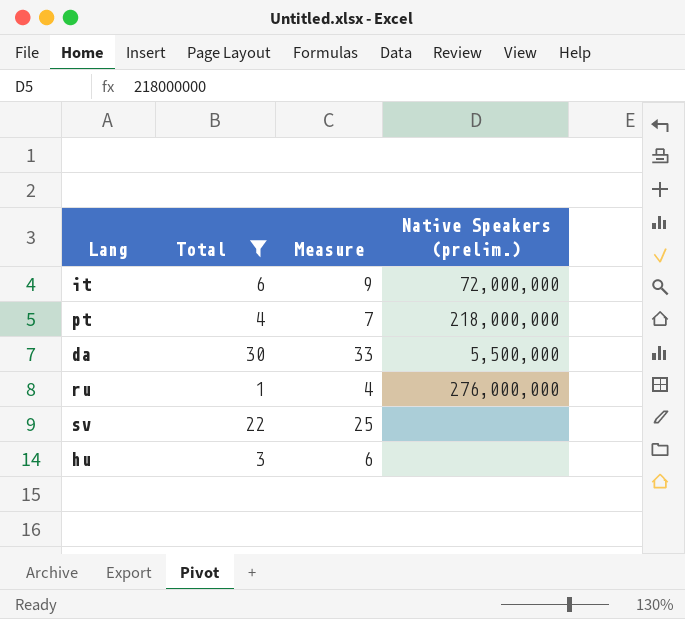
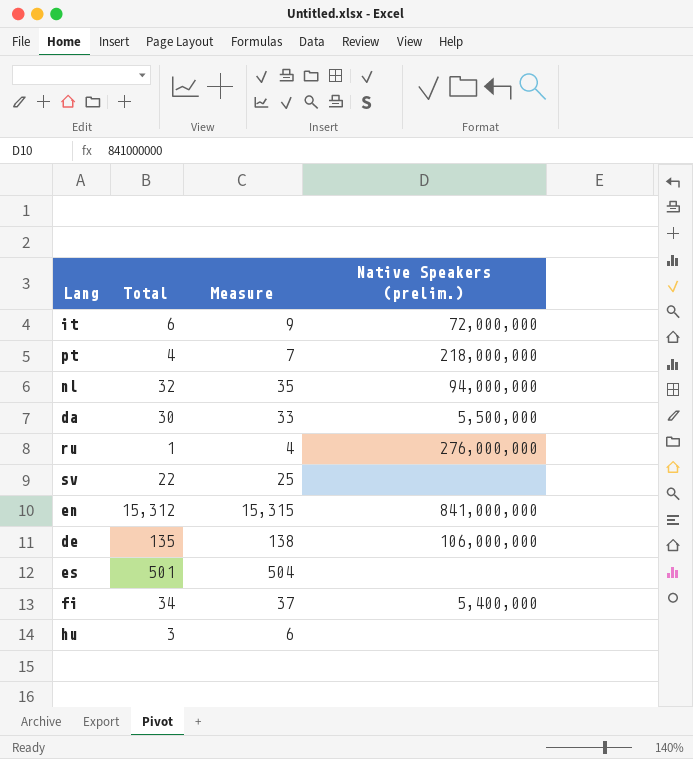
filter: Total <= 30 -> none

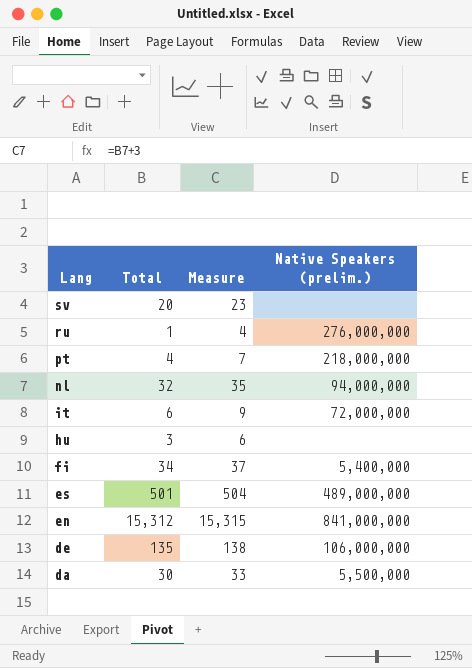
row order: none -> Lang descending
sv | Total: 22 -> 20
sv | Measure: 25 -> 23
es | Native Speakers (prelim.): none -> 489,000,000

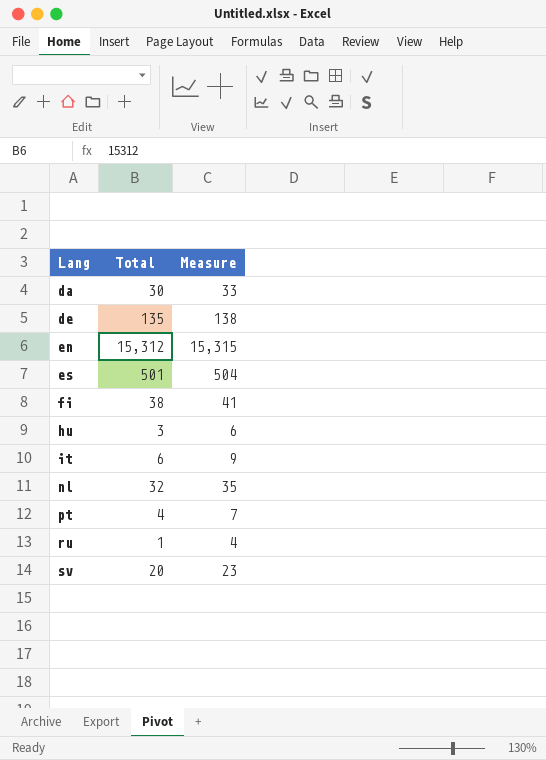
row order: Lang descending -> Lang ascending
column Native Speakers (prelim.) | position: 4 -> none
fi | Total: 34 -> 38
fi | Measure: 37 -> 41

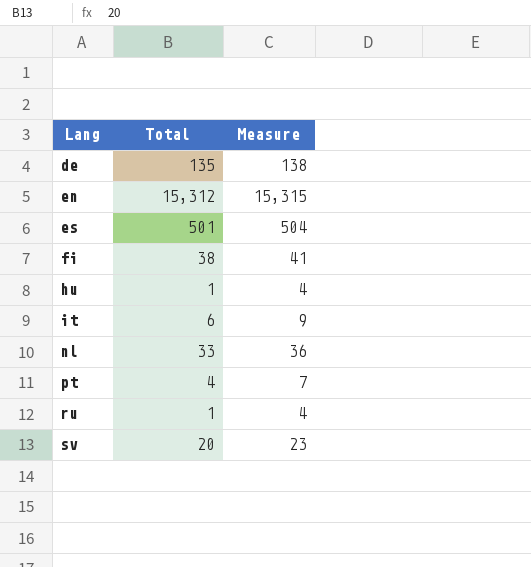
row da: 30 | 33 -> none
hu | Total: 3 -> 1
hu | Measure: 6 -> 4
nl | Total: 32 -> 33
nl | Measure: 35 -> 36

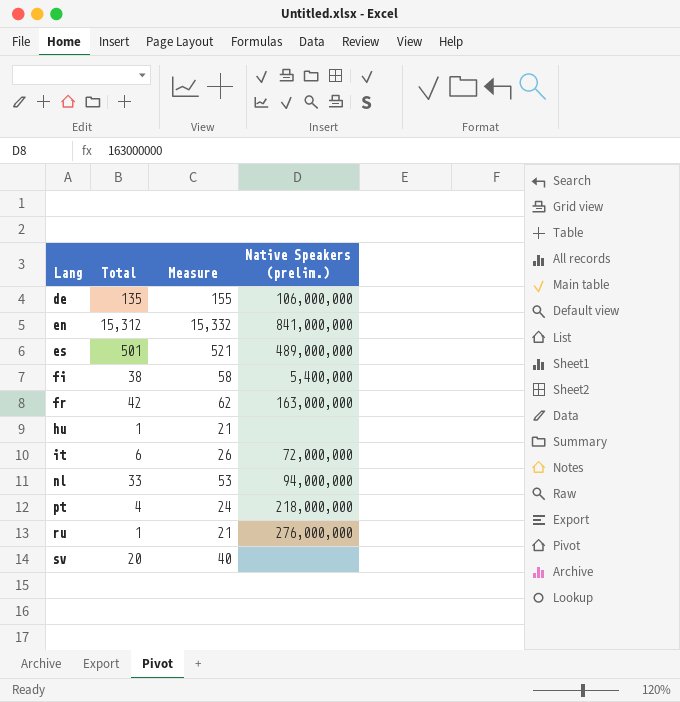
column Measure | formula: [Total] + 3 -> [Total] + 20
column Native Speakers (prelim.) | position: none -> 4
row fr: none -> 42 | 62 | 163,000,000

